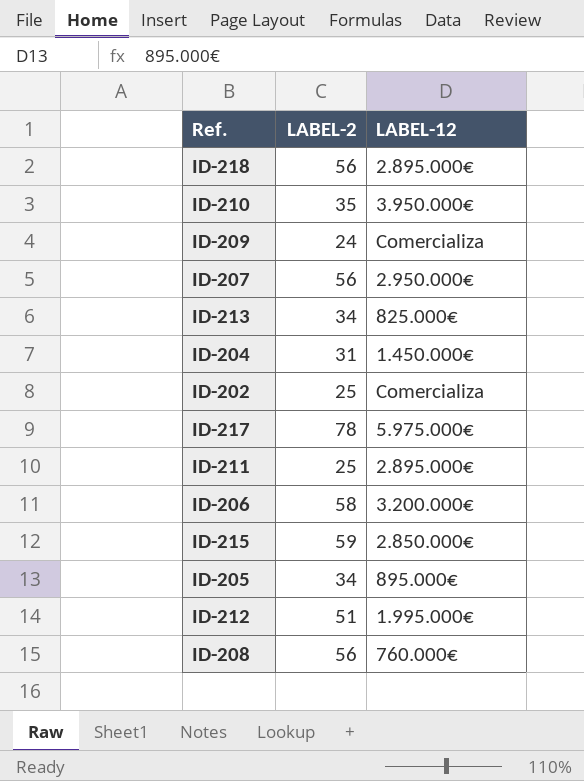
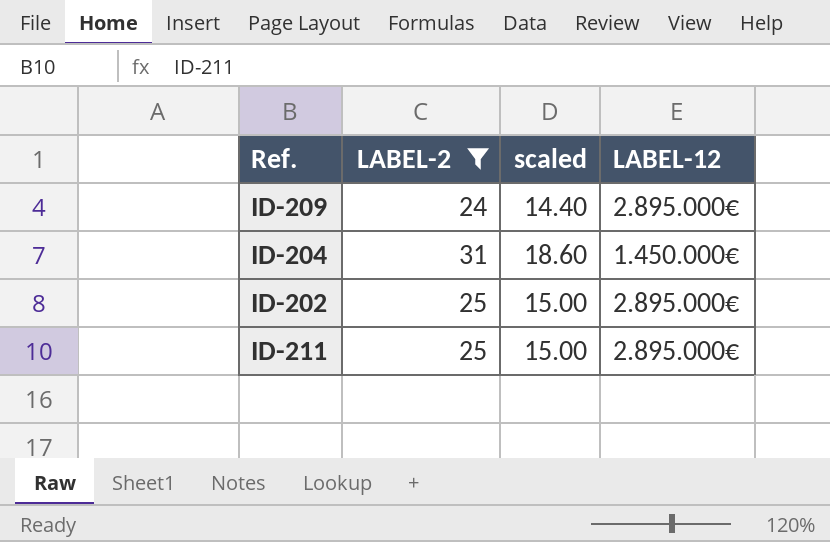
filter: none -> LABEL-2 <= 31
column scaled | formula: none -> [LABEL-2] * 0.6
ID-209 | LABEL-12: Comercializa -> 2.895.000€
ID-202 | LABEL-12: Comercializa -> 2.895.000€

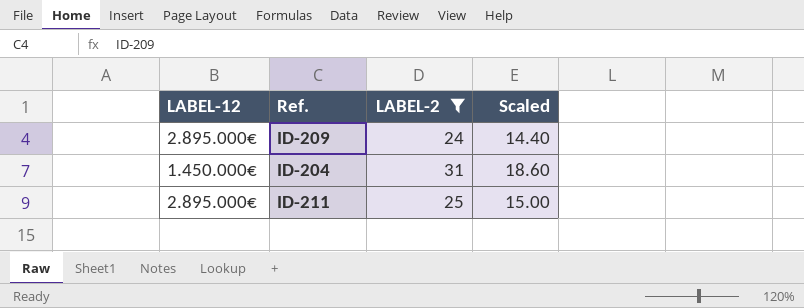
column LABEL-12 | position: 4 -> 1
column name: scaled -> Scaled
row ID-202: 25 | 15.00 | 2.895.000€ -> none

